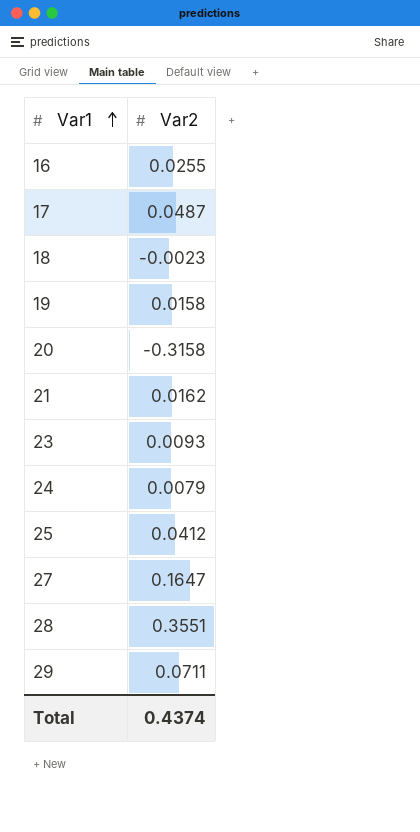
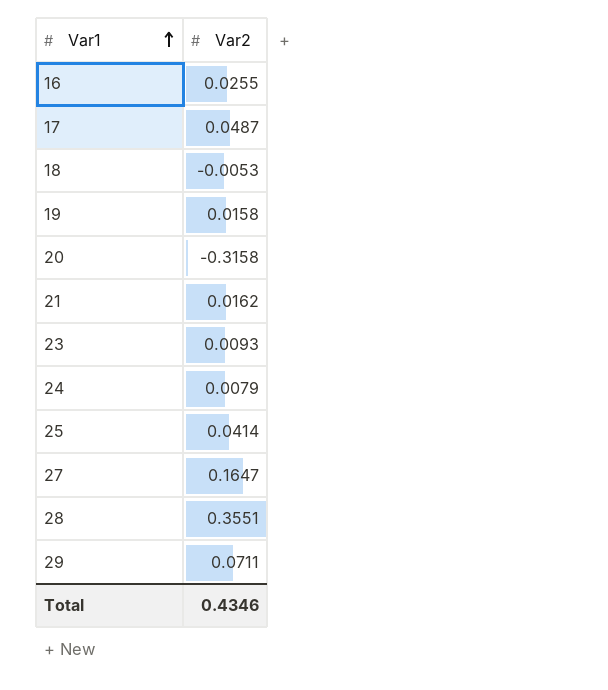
18 | Var2: -0.0023 -> -0.0053
25 | Var2: 0.0412 -> 0.0414
Total | Var2: 0.4374 -> 0.4346

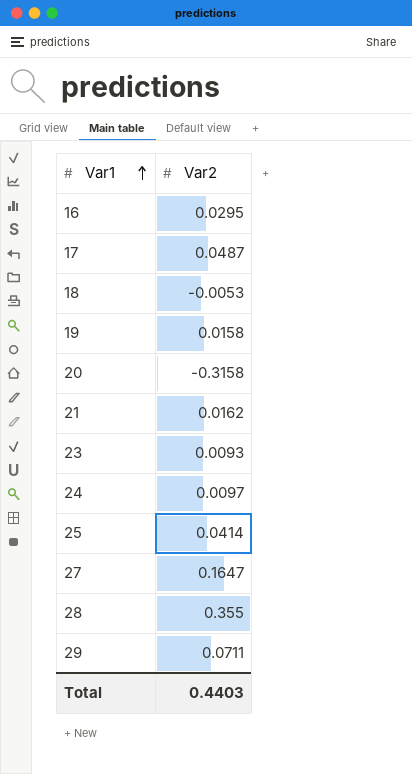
16 | Var2: 0.0255 -> 0.0295
24 | Var2: 0.0079 -> 0.0097
28 | Var2: 0.3551 -> 0.355
Total | Var2: 0.4346 -> 0.4403

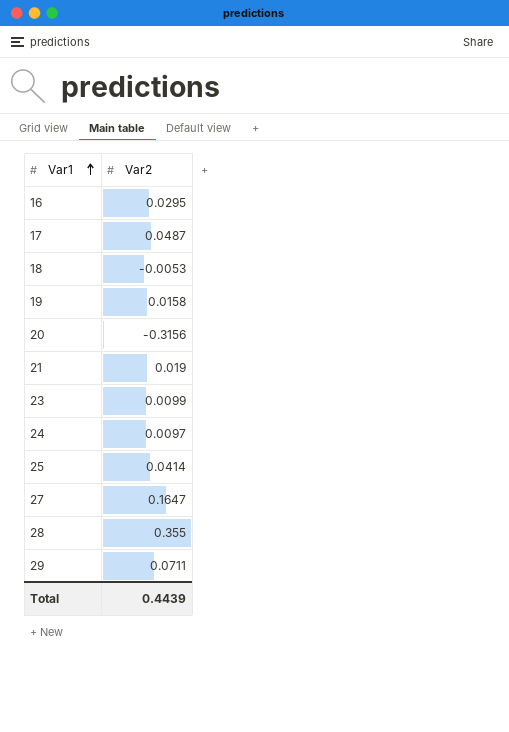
20 | Var2: -0.3158 -> -0.3156
21 | Var2: 0.0162 -> 0.019
23 | Var2: 0.0093 -> 0.0099
Total | Var2: 0.4403 -> 0.4439

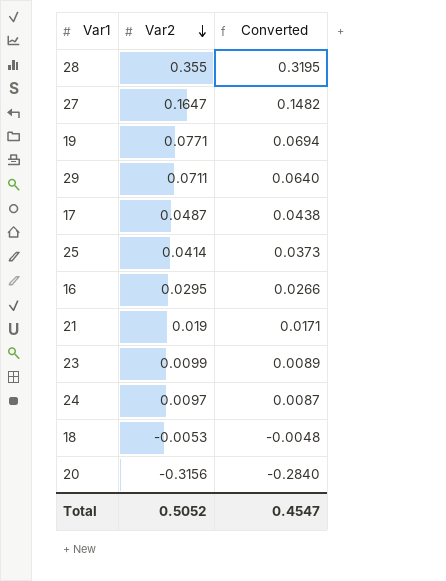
row order: Var1 ascending -> Var2 descending
column Converted | formula: none -> [Var2] * 0.9
19 | Var2: 0.0158 -> 0.0771
Total | Var2: 0.4439 -> 0.5052

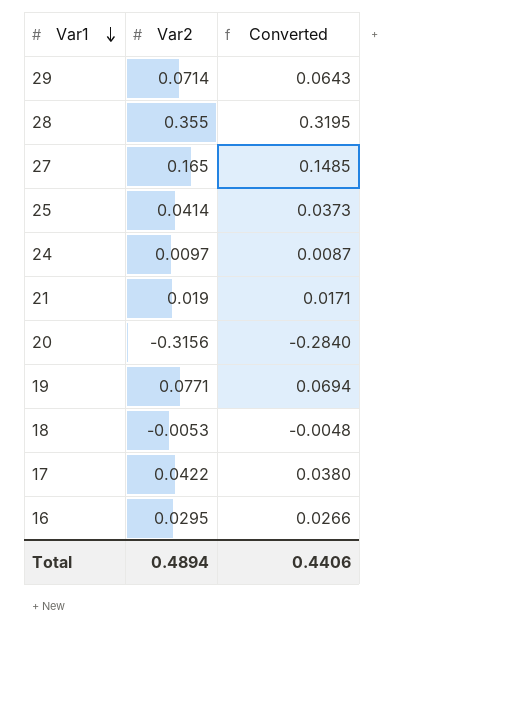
row order: Var2 descending -> Var1 descending
row 23: 0.0099 | 0.0089 -> none
29 | Var2: 0.0711 -> 0.0714
29 | Converted: 0.0640 -> 0.0643
27 | Var2: 0.1647 -> 0.165
27 | Converted: 0.1482 -> 0.1485
17 | Var2: 0.0487 -> 0.0422
17 | Converted: 0.0438 -> 0.0380
Total | Var2: 0.5052 -> 0.4894
Total | Converted: 0.4547 -> 0.4406

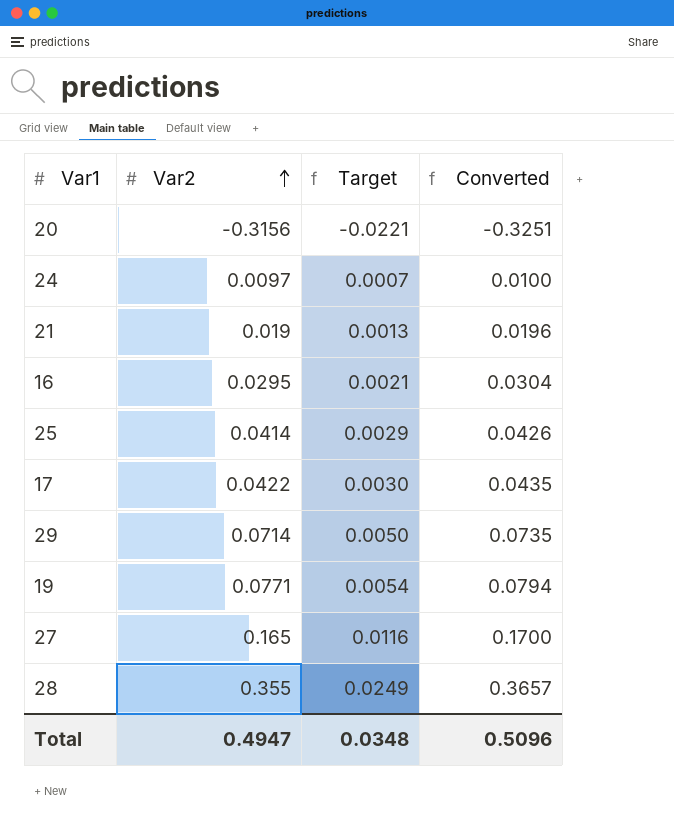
row order: Var1 descending -> Var2 ascending
column Target | formula: none -> [Var2] * 0.07
column Converted | formula: [Var2] * 0.9 -> [Var2] * 1.03
row 18: -0.0053 | -0.0048 -> none
Total | Var2: 0.4894 -> 0.4947
Total | Converted: 0.4406 -> 0.5096

